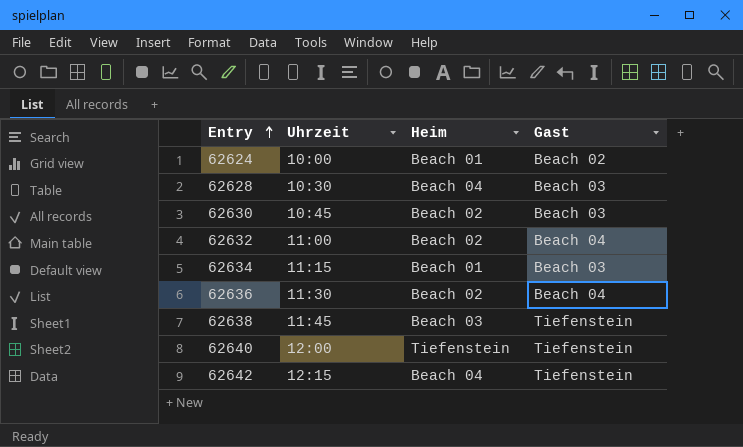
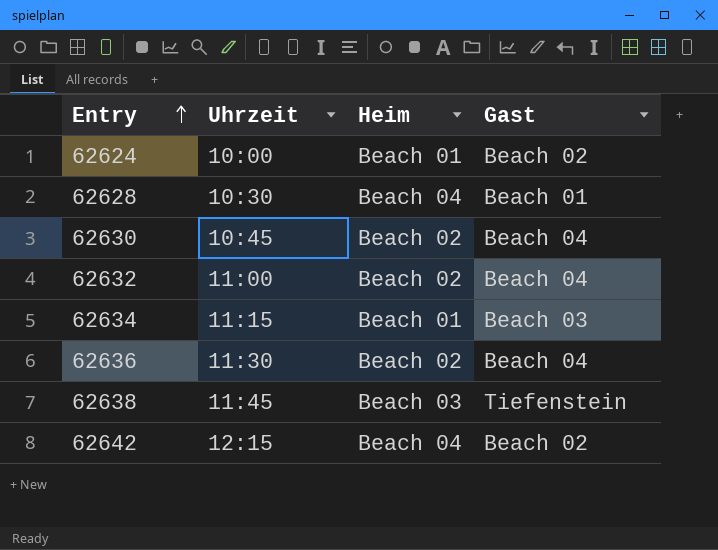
row 62640: 12:00 | Tiefenstein | Tiefenstein -> none
62628 | Gast: Beach 03 -> Beach 01
62630 | Gast: Beach 03 -> Beach 04
62642 | Gast: Tiefenstein -> Beach 02

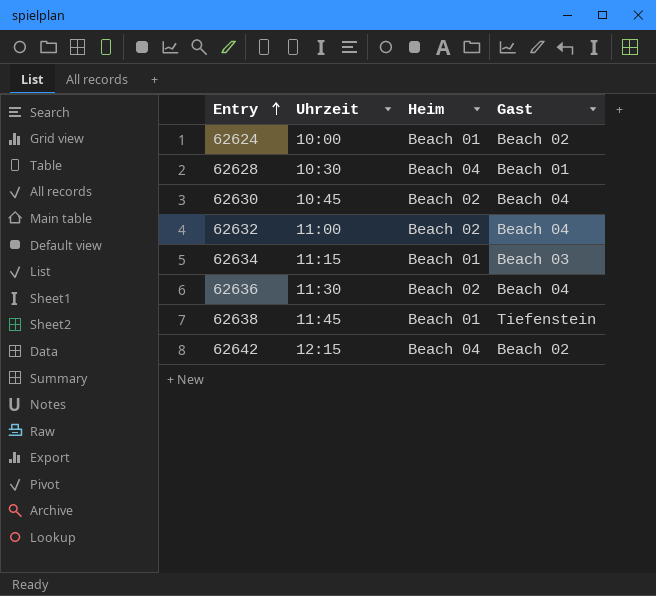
62638 | Heim: Beach 03 -> Beach 01

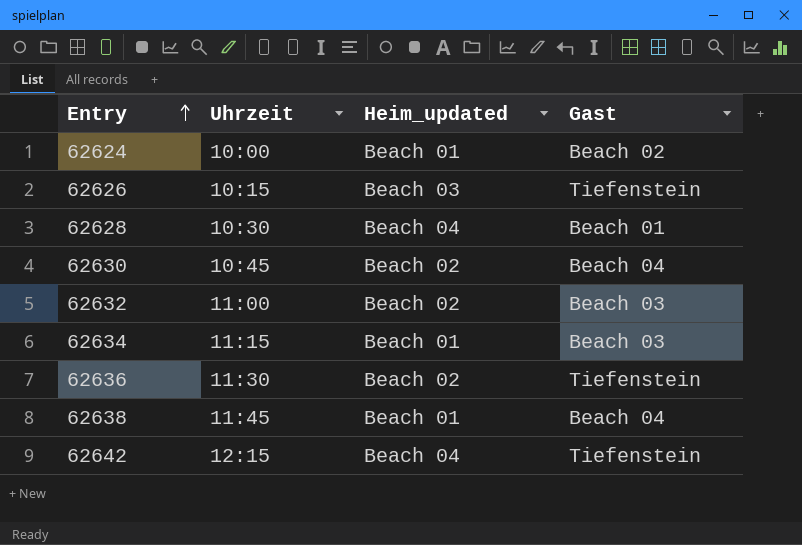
column name: Heim -> Heim_updated
row 62626: none -> 10:15 | Beach 03 | Tiefenstein
62632 | Gast: Beach 04 -> Beach 03
62636 | Gast: Beach 04 -> Tiefenstein
62638 | Gast: Tiefenstein -> Beach 04
62642 | Gast: Beach 02 -> Tiefenstein

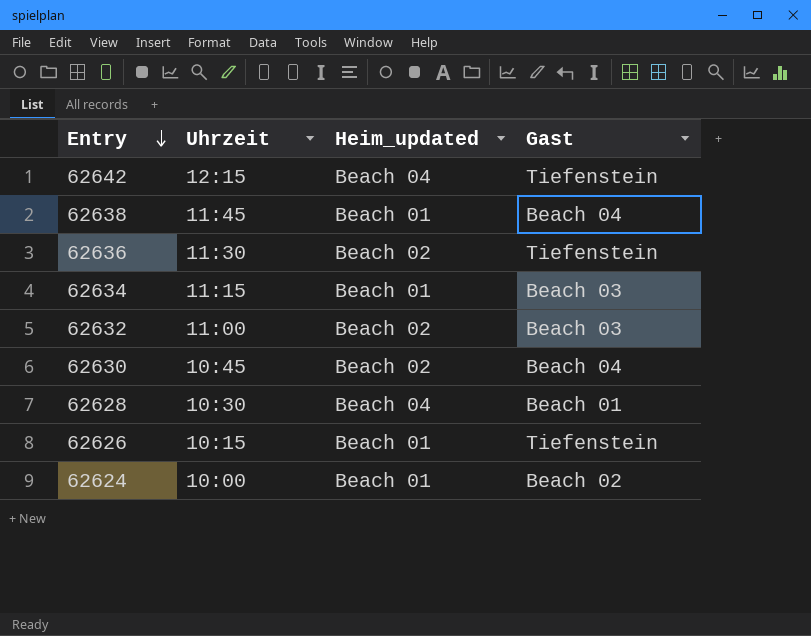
row order: Entry ascending -> Entry descending
62626 | Heim_updated: Beach 03 -> Beach 01

